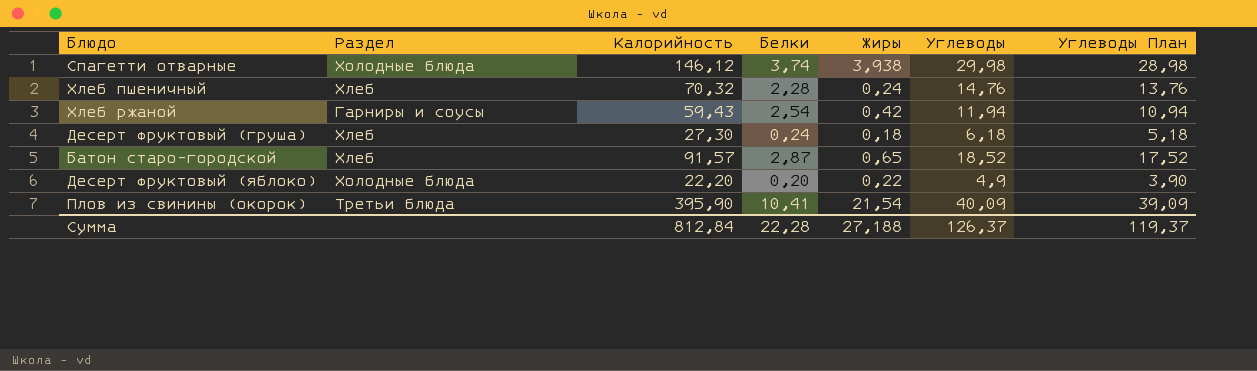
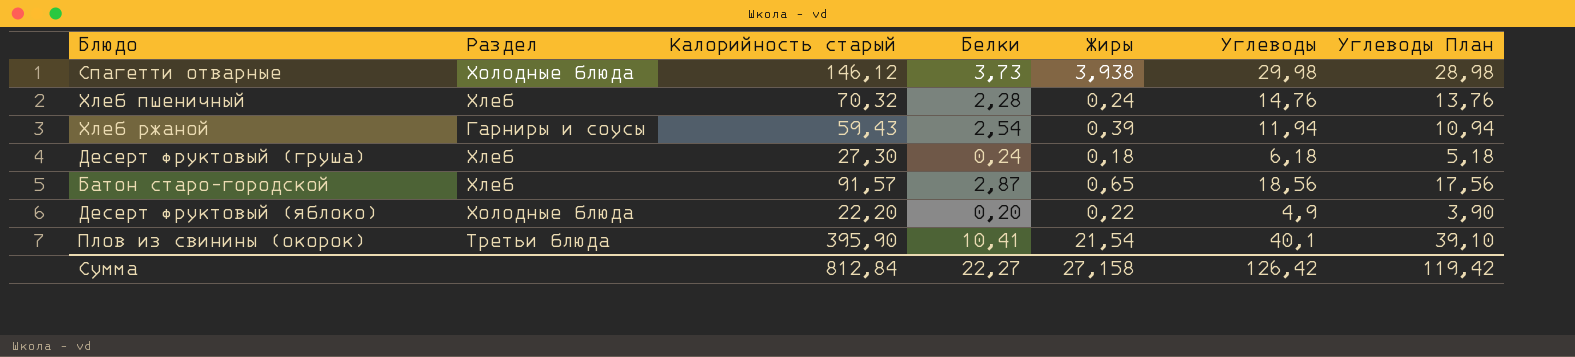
column name: Калорийность -> Калорийность старый
Спагетти отварные | Белки: 3,74 -> 3,73
Хлеб ржаной | Жиры: 0,42 -> 0,39
Батон старо-городской | Углеводы: 18,52 -> 18,56
Батон старо-городской | Углеводы План: 17,52 -> 17,56
Плов из свинины (окорок) | Углеводы: 40,09 -> 40,1
Плов из свинины (окорок) | Углеводы План: 39,09 -> 39,10
Сумма | Белки: 22,28 -> 22,27
Сумма | Жиры: 27,188 -> 27,158
Сумма | Углеводы: 126,37 -> 126,42
Сумма | Углеводы План: 119,37 -> 119,42

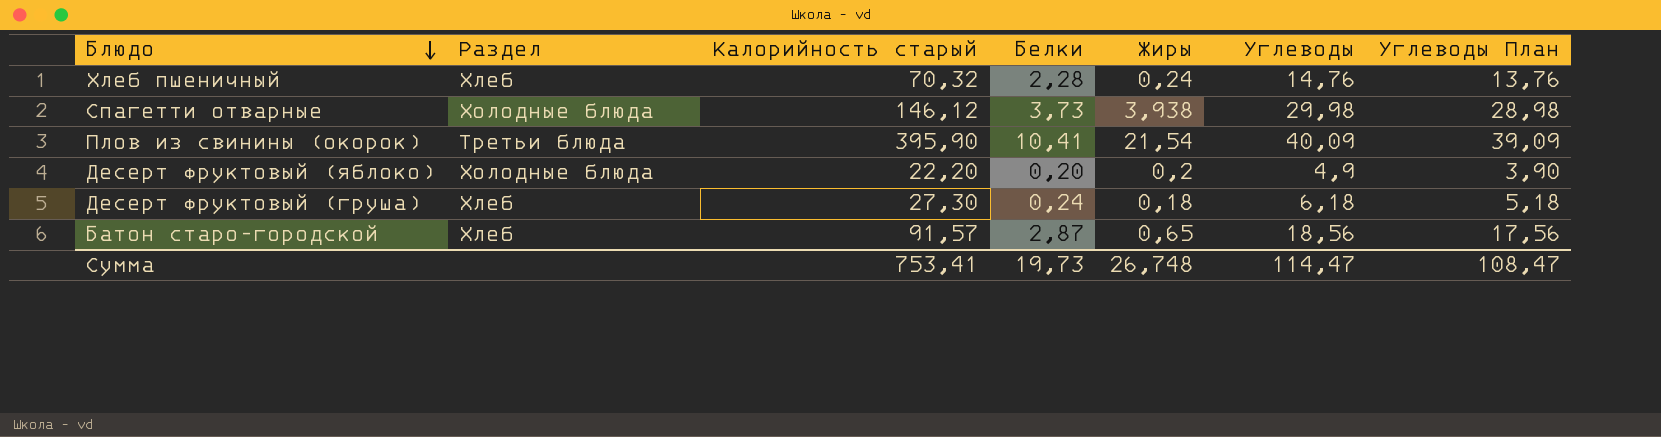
row order: none -> Блюдо descending
row Хлеб ржаной: Гарниры и соусы | 59,43 | 2,54 | 0,39 | 11,94 | 10,94 -> none
Плов из свинины (окорок) | Углеводы: 40,1 -> 40,09
Плов из свинины (окорок) | Углеводы План: 39,10 -> 39,09
Десерт фруктовый (яблоко) | Жиры: 0,22 -> 0,2
Сумма | Калорийность старый: 812,84 -> 753,41
Сумма | Белки: 22,27 -> 19,73
Сумма | Жиры: 27,158 -> 26,748
Сумма | Углеводы: 126,42 -> 114,47
Сумма | Углеводы План: 119,42 -> 108,47

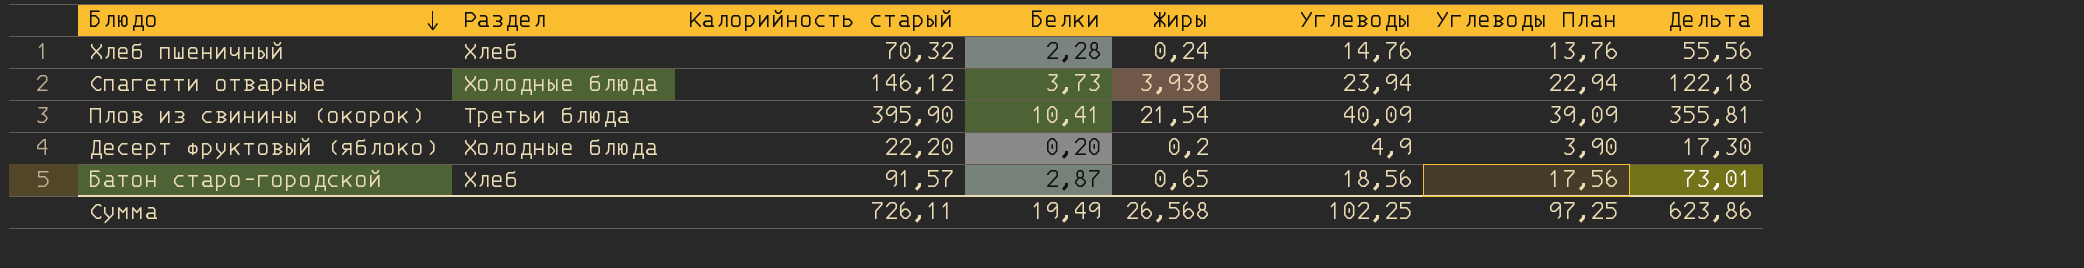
column Дельта | formula: none -> [Калорийность старый] - [Углеводы]
row Десерт фруктовый (груша): Хлеб | 27,30 | 0,24 | 0,18 | 6,18 | 5,18 -> none
Спагетти отварные | Углеводы: 29,98 -> 23,94
Спагетти отварные | Углеводы План: 28,98 -> 22,94
Сумма | Калорийность старый: 753,41 -> 726,11
Сумма | Белки: 19,73 -> 19,49
Сумма | Жиры: 26,748 -> 26,568
Сумма | Углеводы: 114,47 -> 102,25
Сумма | Углеводы План: 108,47 -> 97,25

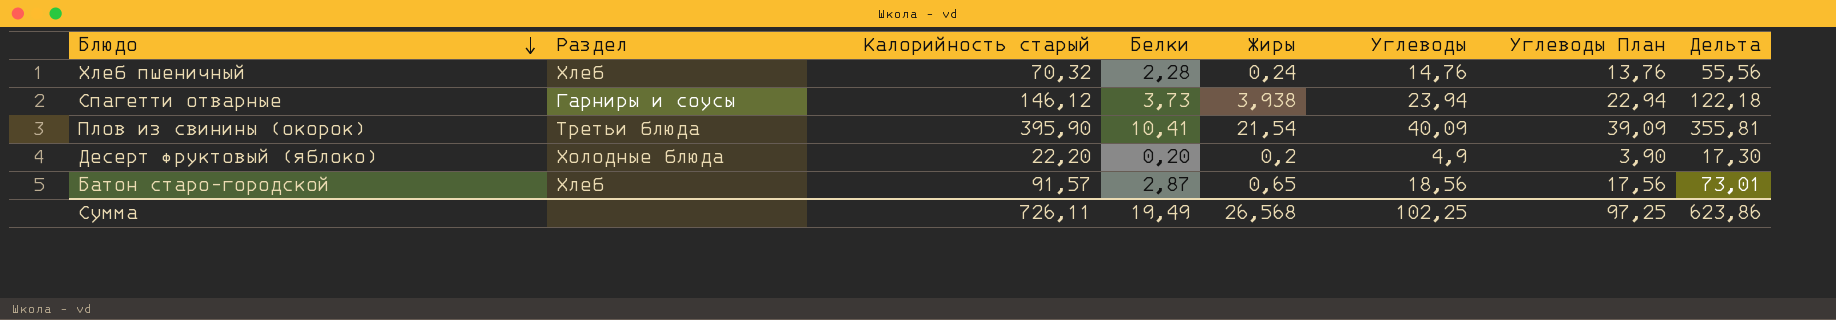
Спагетти отварные | Раздел: Холодные блюда -> Гарниры и соусы

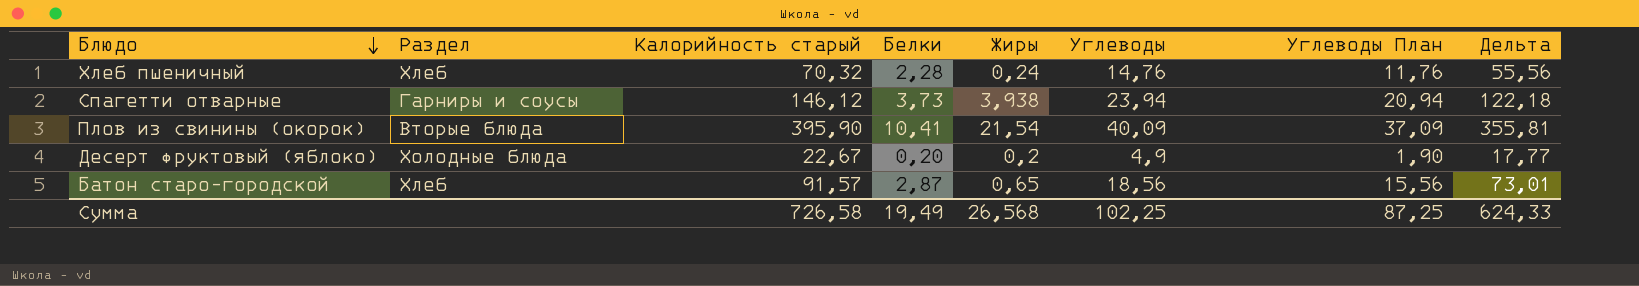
column Углеводы План | formula: [Углеводы] - 1 -> [Углеводы] - 3
Плов из свинины (окорок) | Раздел: Третьи блюда -> Вторые блюда
Десерт фруктовый (яблоко) | Калорийность старый: 22,20 -> 22,67
Десерт фруктовый (яблоко) | Дельта: 17,30 -> 17,77
Сумма | Калорийность старый: 726,11 -> 726,58
Сумма | Углеводы План: 97,25 -> 87,25
Сумма | Дельта: 623,86 -> 624,33

